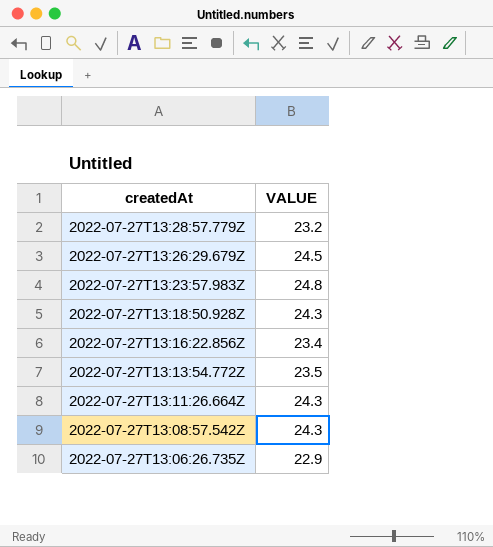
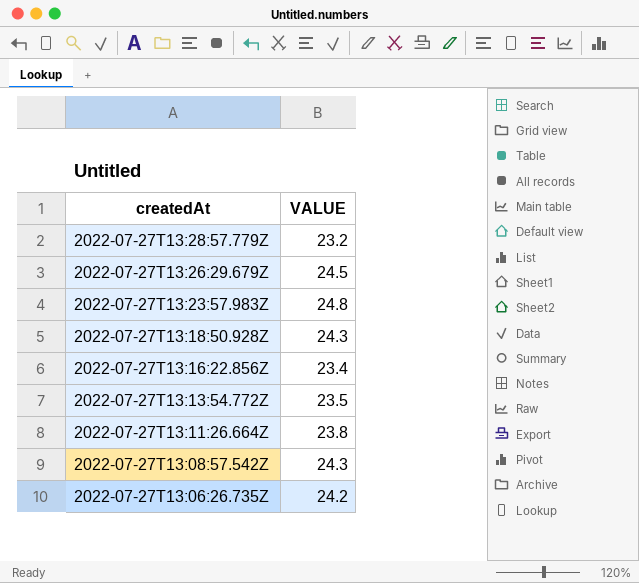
2022-07-27T13:11:26.664Z | VALUE: 24.3 -> 23.8
2022-07-27T13:06:26.735Z | VALUE: 22.9 -> 24.2

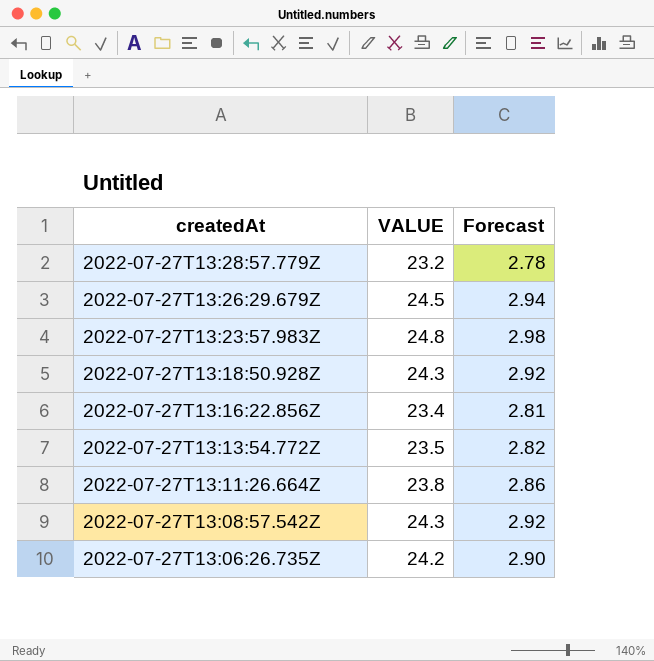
column Forecast | formula: none -> [VALUE] * 0.12

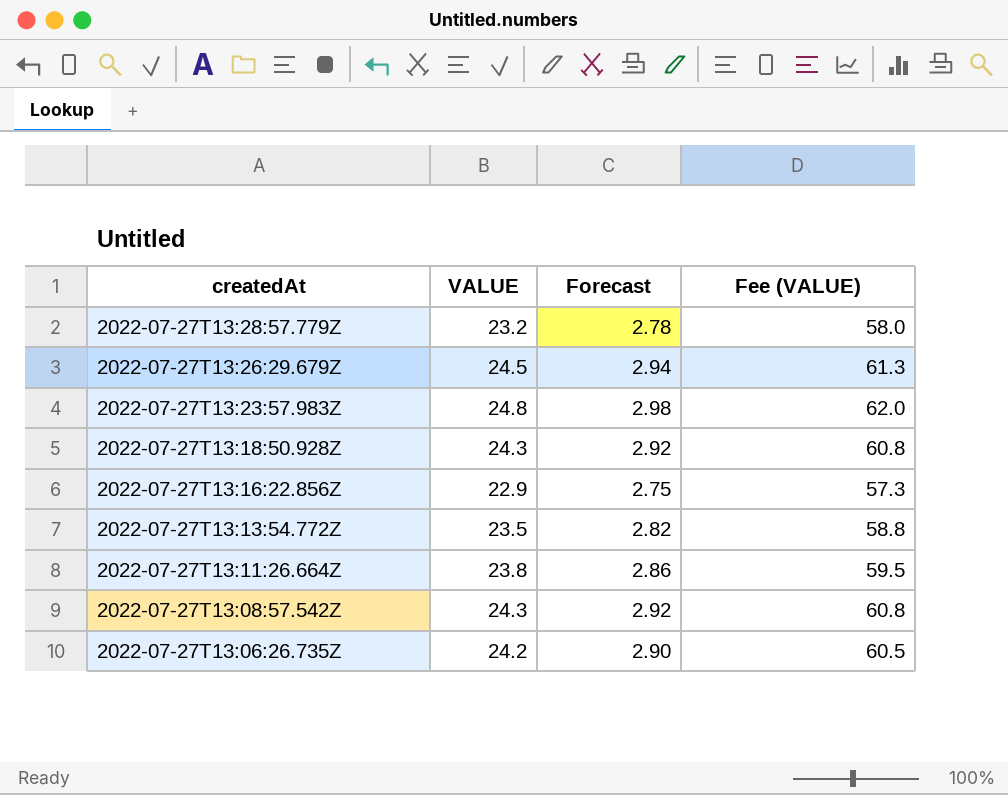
column Fee (VALUE) | formula: none -> [VALUE] * 2.5
2022-07-27T13:16:22.856Z | VALUE: 23.4 -> 22.9
2022-07-27T13:16:22.856Z | Forecast: 2.81 -> 2.75

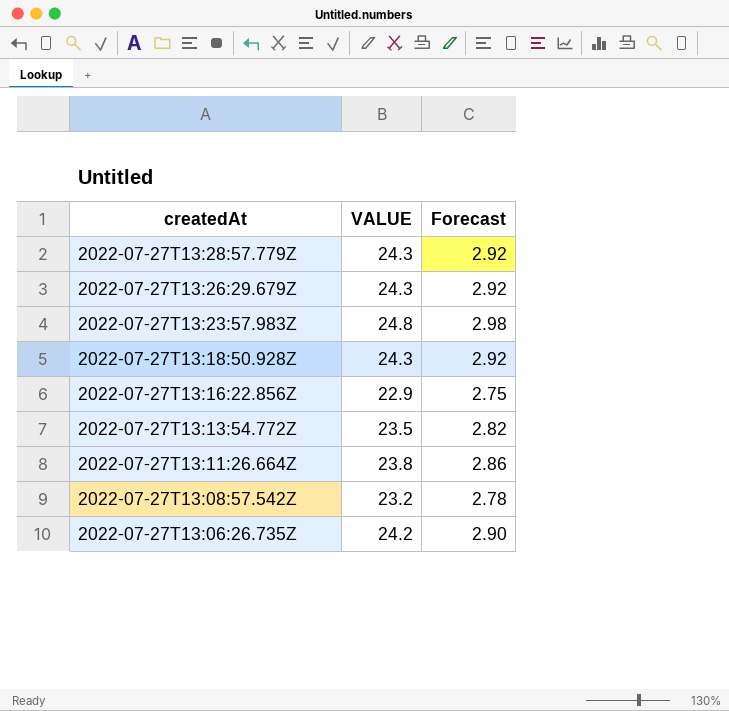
column Fee (VALUE) | formula: [VALUE] * 2.5 -> none
2022-07-27T13:28:57.779Z | VALUE: 23.2 -> 24.3
2022-07-27T13:28:57.779Z | Forecast: 2.78 -> 2.92
2022-07-27T13:26:29.679Z | VALUE: 24.5 -> 24.3
2022-07-27T13:26:29.679Z | Forecast: 2.94 -> 2.92
2022-07-27T13:08:57.542Z | VALUE: 24.3 -> 23.2
2022-07-27T13:08:57.542Z | Forecast: 2.92 -> 2.78

